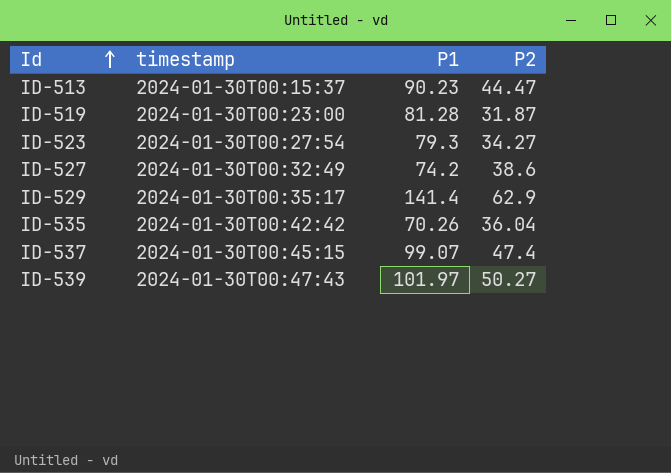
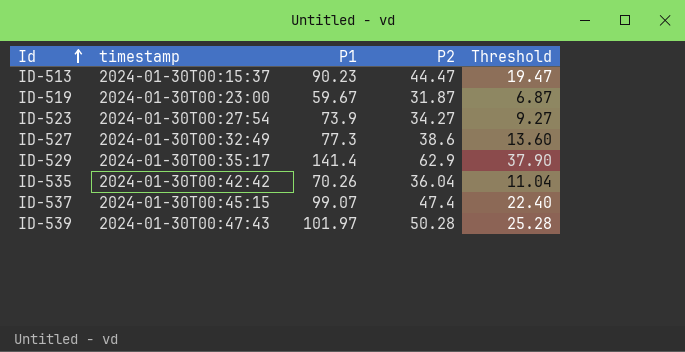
column Threshold | formula: none -> [P2] - 25
ID-519 | P1: 81.28 -> 59.67
ID-523 | P1: 79.3 -> 73.9
ID-527 | P1: 74.2 -> 77.3
ID-539 | P2: 50.27 -> 50.28

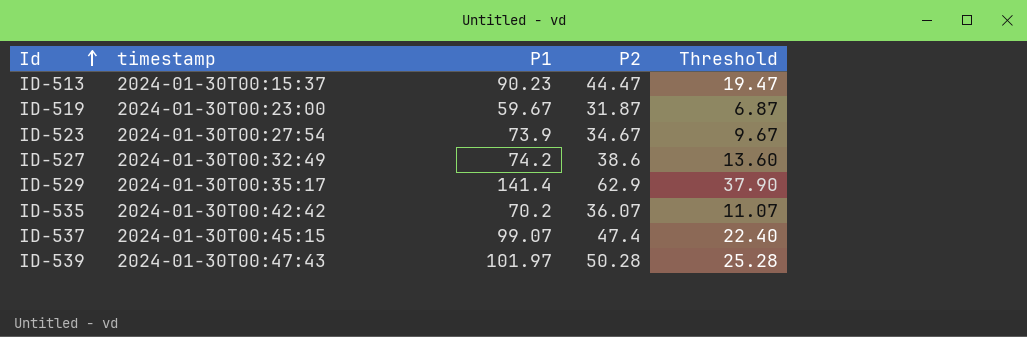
ID-523 | P2: 34.27 -> 34.67
ID-523 | Threshold: 9.27 -> 9.67
ID-527 | P1: 77.3 -> 74.2
ID-535 | P1: 70.26 -> 70.2
ID-535 | P2: 36.04 -> 36.07
ID-535 | Threshold: 11.04 -> 11.07

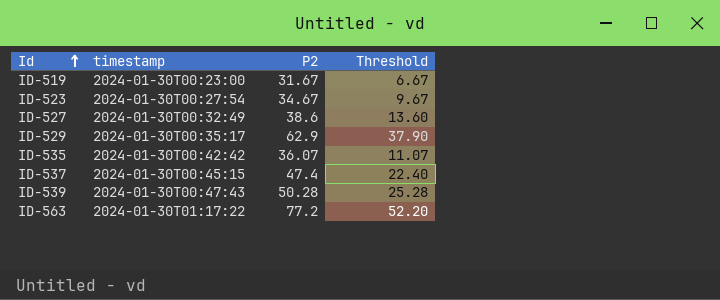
column P1 | position: 3 -> none
row ID-513: 2024-01-30T00:15:37 | 90.23 | 44.47 | 19.47 -> none
ID-519 | P2: 31.87 -> 31.67
ID-519 | Threshold: 6.87 -> 6.67
row ID-563: none -> 2024-01-30T01:17:22 | 77.2 | 52.20

